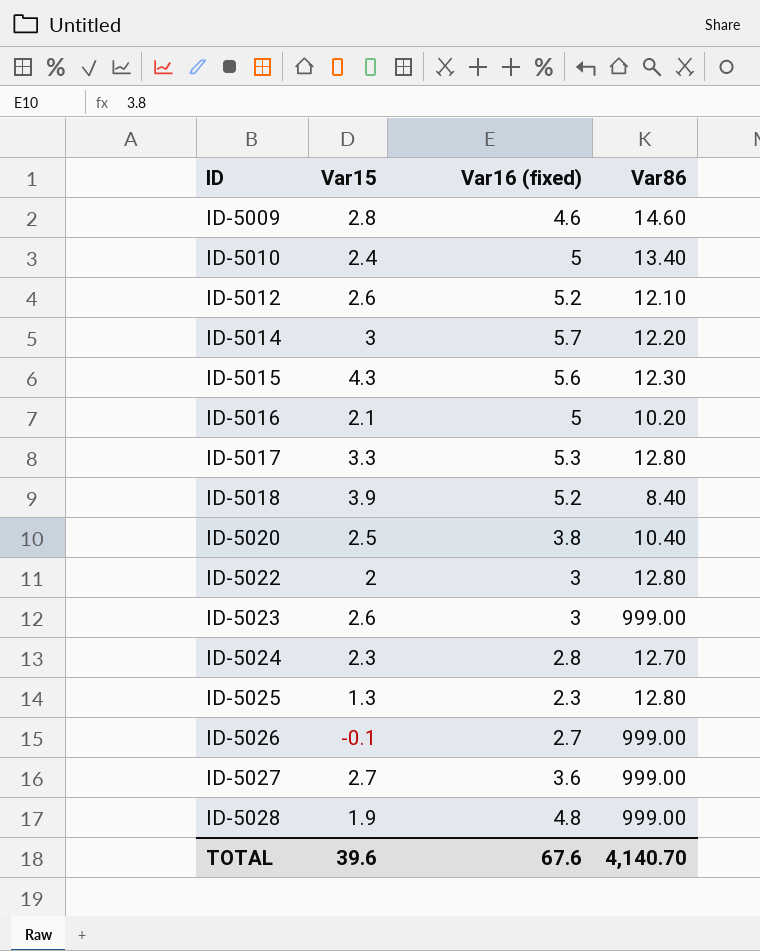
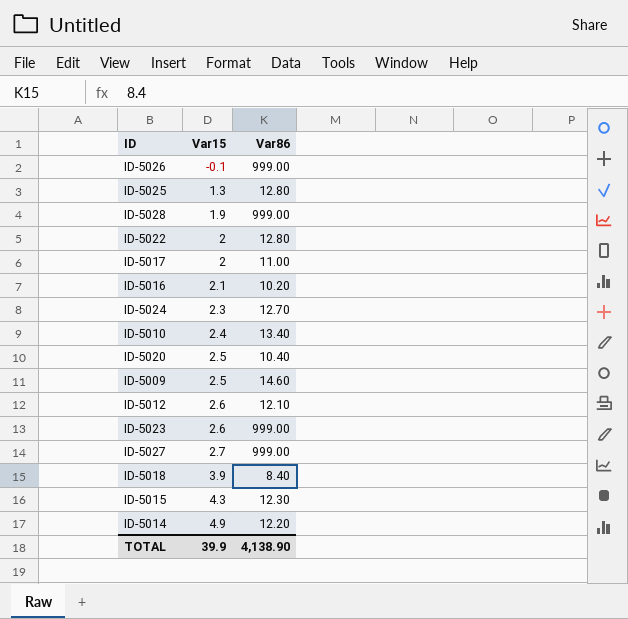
row order: ID ascending -> Var15 ascending
column Var16 (fixed) | position: 3 -> none
ID-5017 | Var15: 3.3 -> 2
ID-5017 | Var86: 12.80 -> 11.00
ID-5009 | Var15: 2.8 -> 2.5
ID-5014 | Var15: 3 -> 4.9
TOTAL | Var15: 39.6 -> 39.9
TOTAL | Var86: 4,140.70 -> 4,138.90

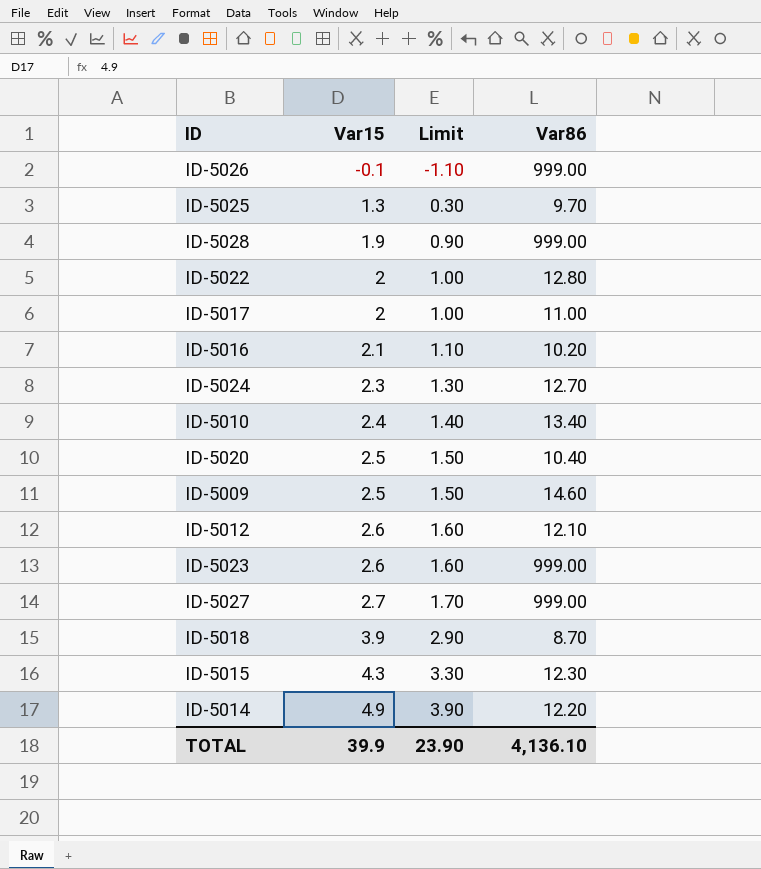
column Limit | formula: none -> [Var15] - 1
ID-5025 | Var86: 12.80 -> 9.70
ID-5018 | Var86: 8.40 -> 8.70
TOTAL | Var86: 4,138.90 -> 4,136.10

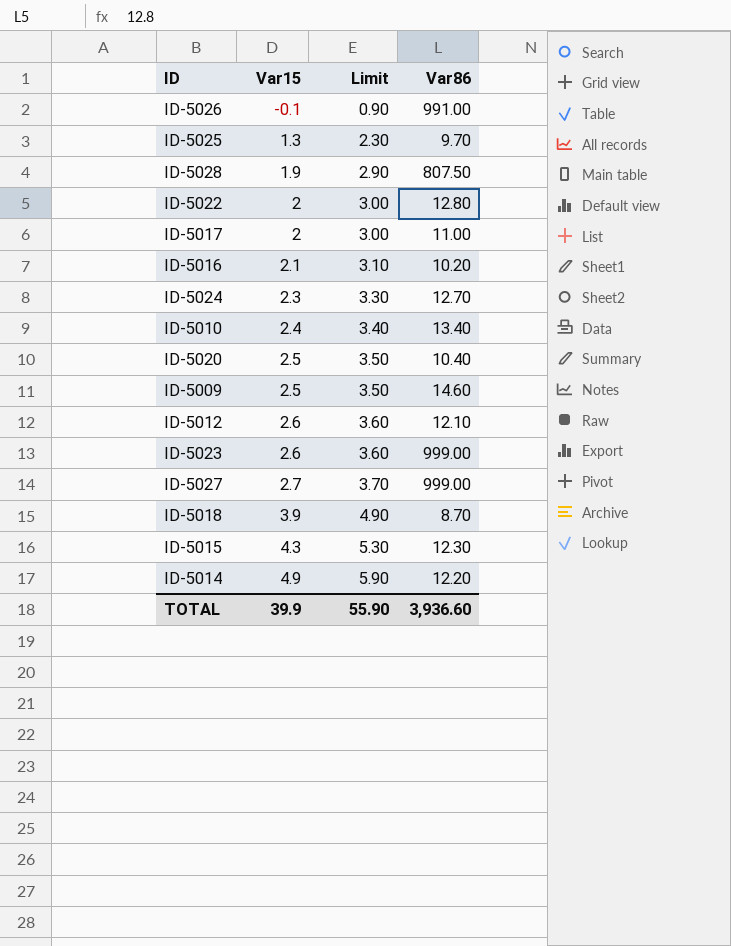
column Limit | formula: [Var15] - 1 -> [Var15] + 1
ID-5026 | Var86: 999.00 -> 991.00
ID-5028 | Var86: 999.00 -> 807.50
TOTAL | Limit: 23.90 -> 55.90
TOTAL | Var86: 4,136.10 -> 3,936.60

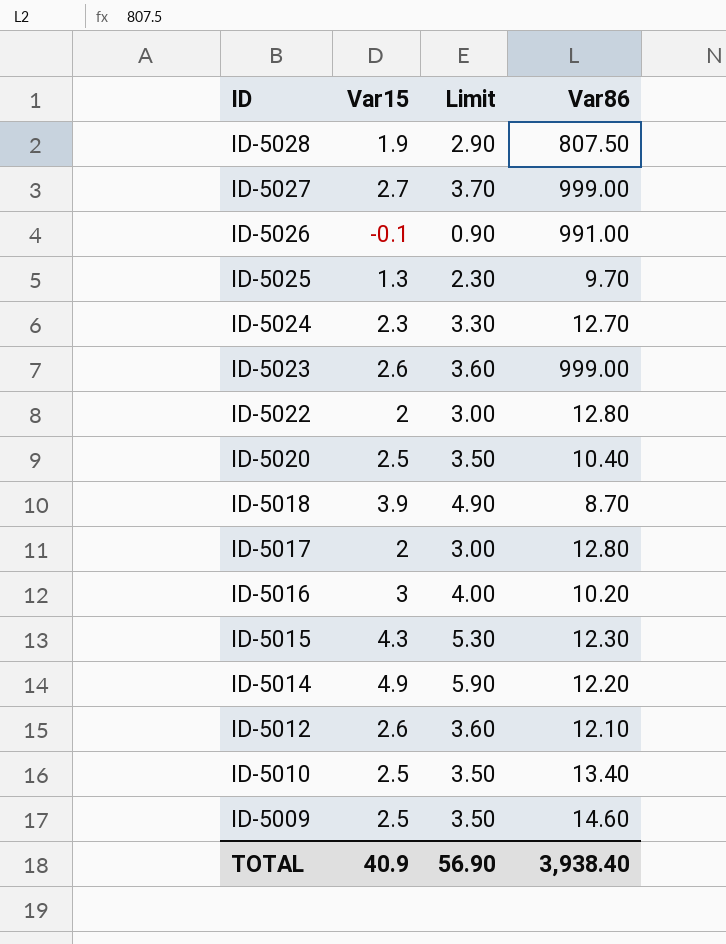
row order: Var15 ascending -> ID descending
ID-5017 | Var86: 11.00 -> 12.80
ID-5016 | Var15: 2.1 -> 3
ID-5016 | Limit: 3.10 -> 4.00
ID-5010 | Var15: 2.4 -> 2.5
ID-5010 | Limit: 3.40 -> 3.50
TOTAL | Var15: 39.9 -> 40.9
TOTAL | Limit: 55.90 -> 56.90
TOTAL | Var86: 3,936.60 -> 3,938.40

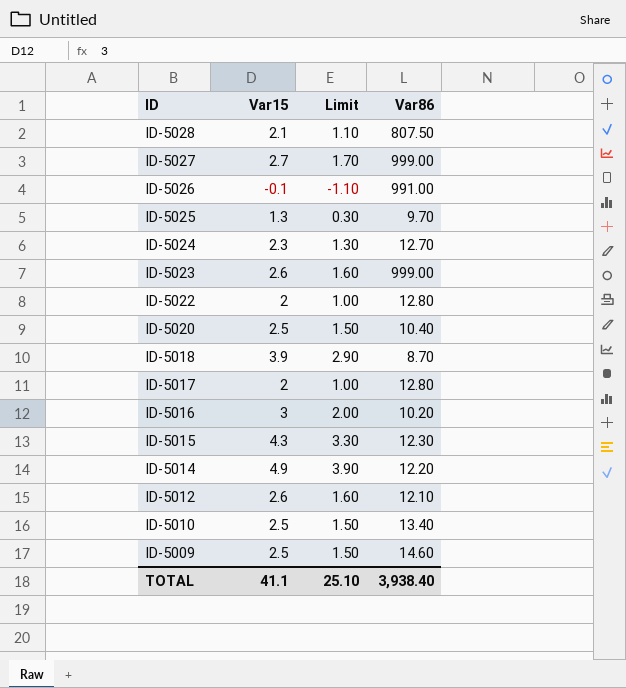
column Limit | formula: [Var15] + 1 -> [Var15] - 1
ID-5028 | Var15: 1.9 -> 2.1
TOTAL | Var15: 40.9 -> 41.1
TOTAL | Limit: 56.90 -> 25.10

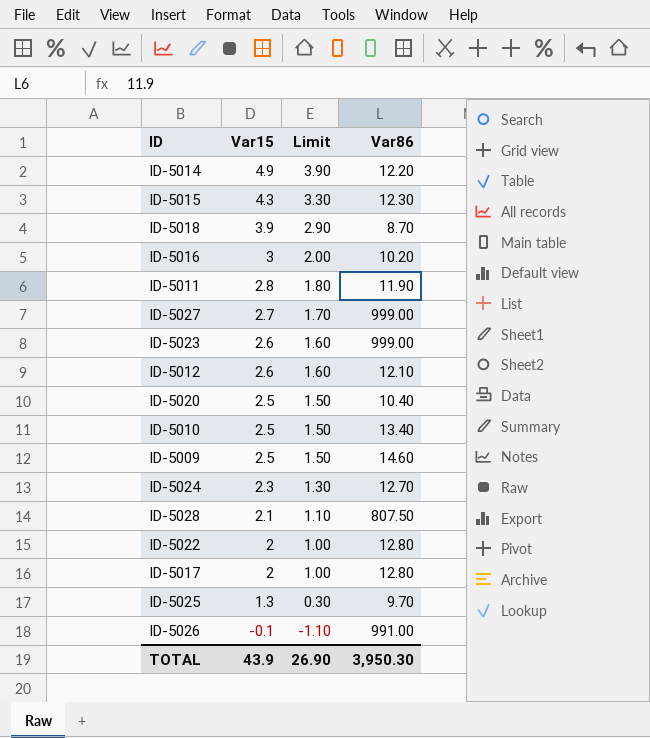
row order: ID descending -> Var15 descending
row ID-5011: none -> 2.8 | 1.80 | 11.90
TOTAL | Var15: 41.1 -> 43.9
TOTAL | Limit: 25.10 -> 26.90
TOTAL | Var86: 3,938.40 -> 3,950.30

